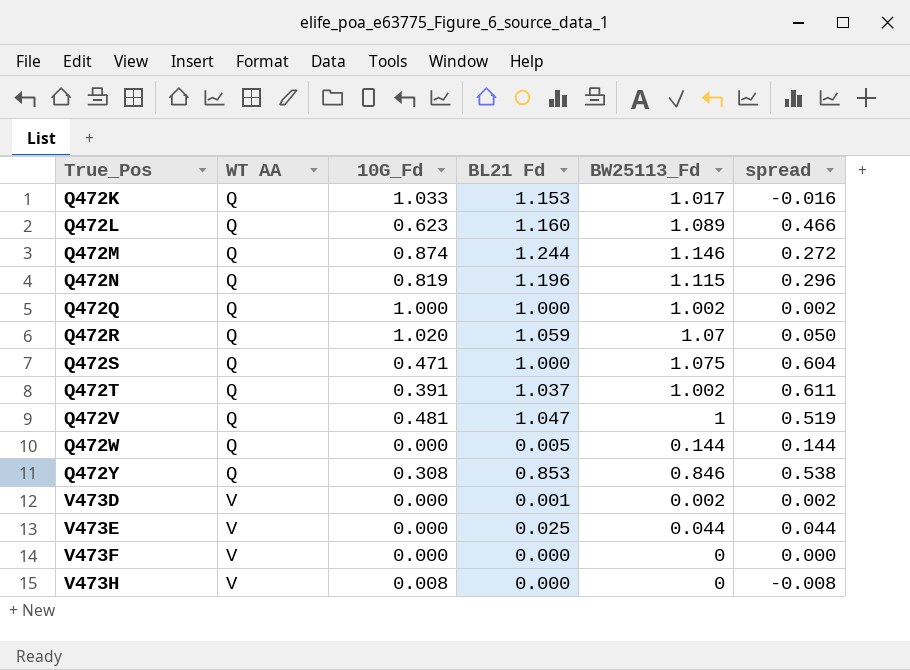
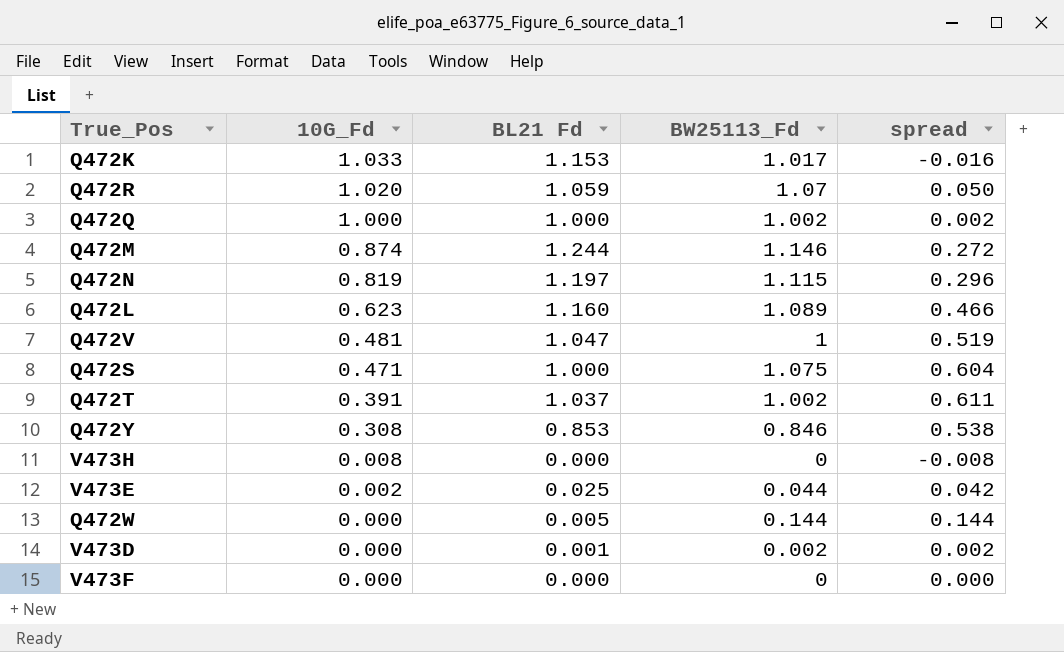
row order: True_Pos ascending -> 10G_Fd descending
column WT AA | position: 2 -> none
Q472N | BL21 Fd: 1.196 -> 1.197
V473E | 10G_Fd: 0.000 -> 0.002
V473E | spread: 0.044 -> 0.042

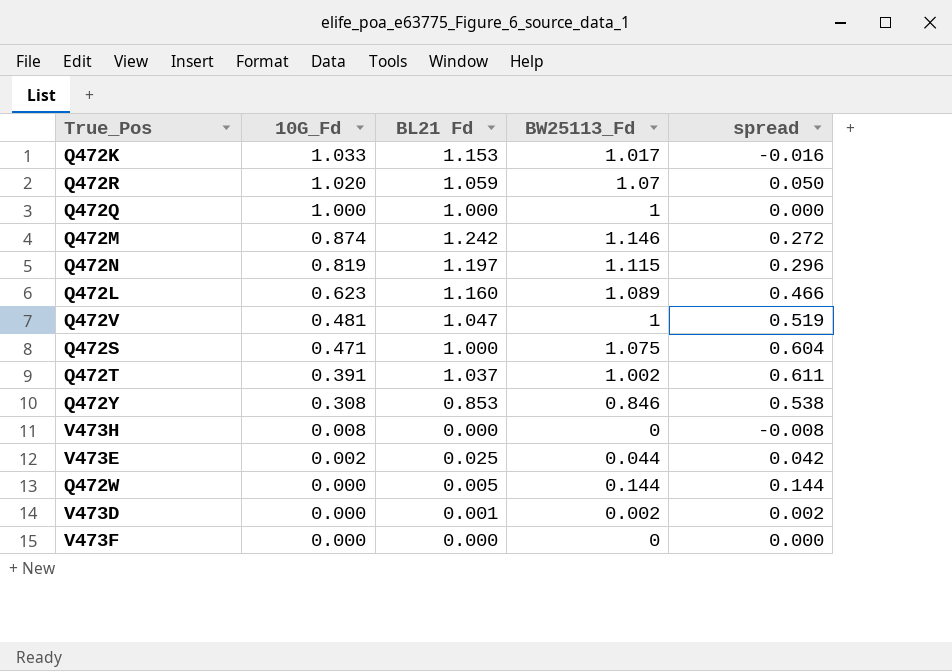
Q472Q | BW25113_Fd: 1.002 -> 1
Q472Q | spread: 0.002 -> 0.000
Q472M | BL21 Fd: 1.244 -> 1.242

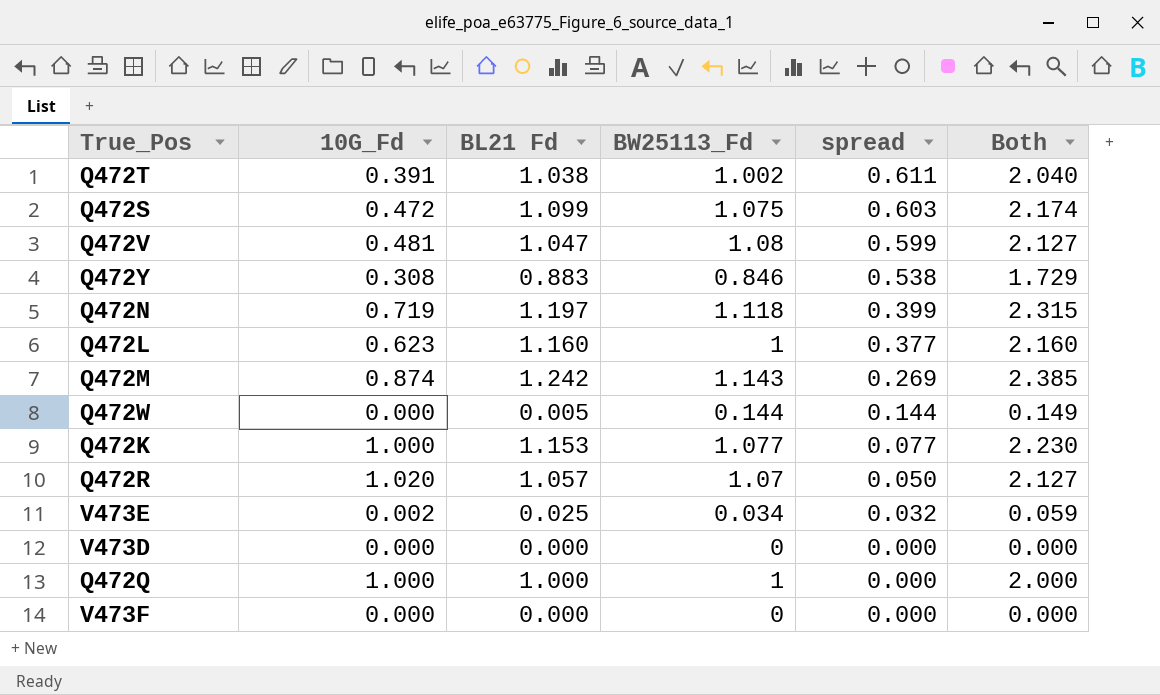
row order: 10G_Fd descending -> spread descending
column Both | formula: none -> [BL21 Fd] + [BW25113_Fd]
row V473H: 0.008 | 0.000 | 0 | -0.008 -> none
Q472T | BL21 Fd: 1.037 -> 1.038
Q472S | 10G_Fd: 0.471 -> 0.472
Q472S | BL21 Fd: 1.000 -> 1.099
Q472S | spread: 0.604 -> 0.603
Q472V | BW25113_Fd: 1 -> 1.08
Q472V | spread: 0.519 -> 0.599
Q472Y | BL21 Fd: 0.853 -> 0.883
Q472N | 10G_Fd: 0.819 -> 0.719
Q472N | BW25113_Fd: 1.115 -> 1.118
Q472N | spread: 0.296 -> 0.399
Q472L | BW25113_Fd: 1.089 -> 1
Q472L | spread: 0.466 -> 0.377
Q472M | BW25113_Fd: 1.146 -> 1.143
Q472M | spread: 0.272 -> 0.269
Q472K | 10G_Fd: 1.033 -> 1.000
Q472K | BW25113_Fd: 1.017 -> 1.077
Q472K | spread: -0.016 -> 0.077
Q472R | BL21 Fd: 1.059 -> 1.057
V473E | BW25113_Fd: 0.044 -> 0.034
V473E | spread: 0.042 -> 0.032
V473D | BL21 Fd: 0.001 -> 0.000
V473D | BW25113_Fd: 0.002 -> 0
V473D | spread: 0.002 -> 0.000

